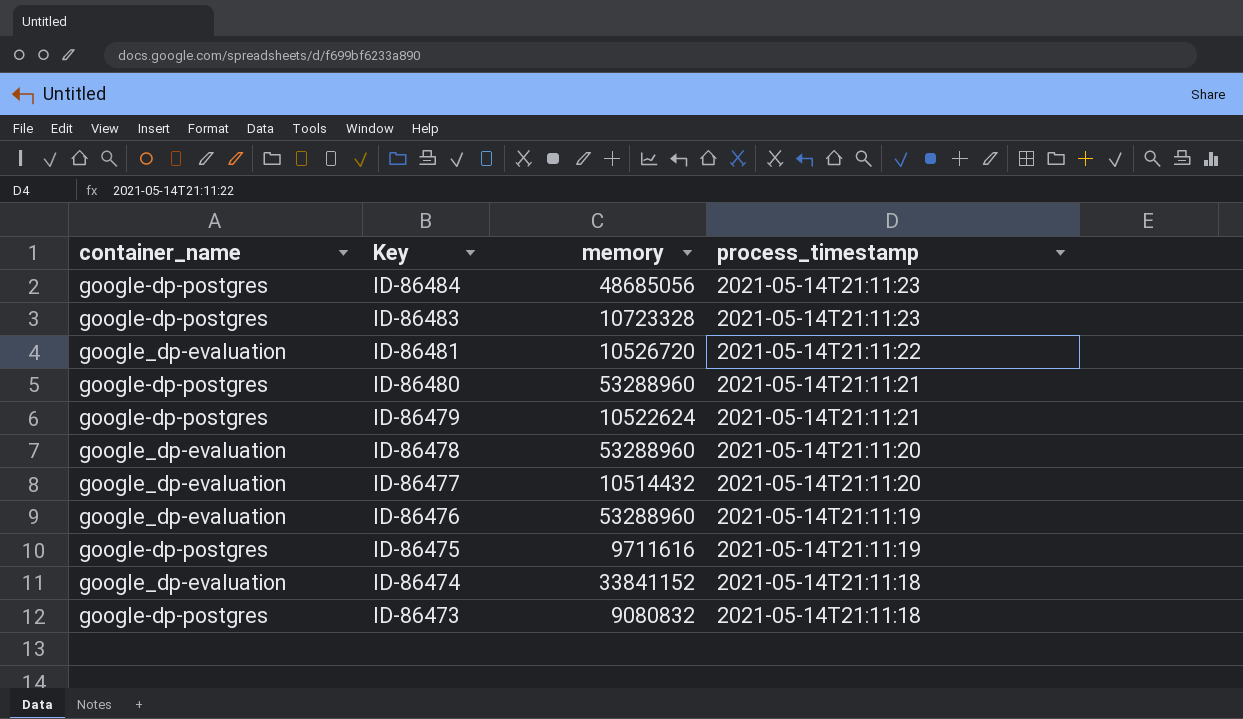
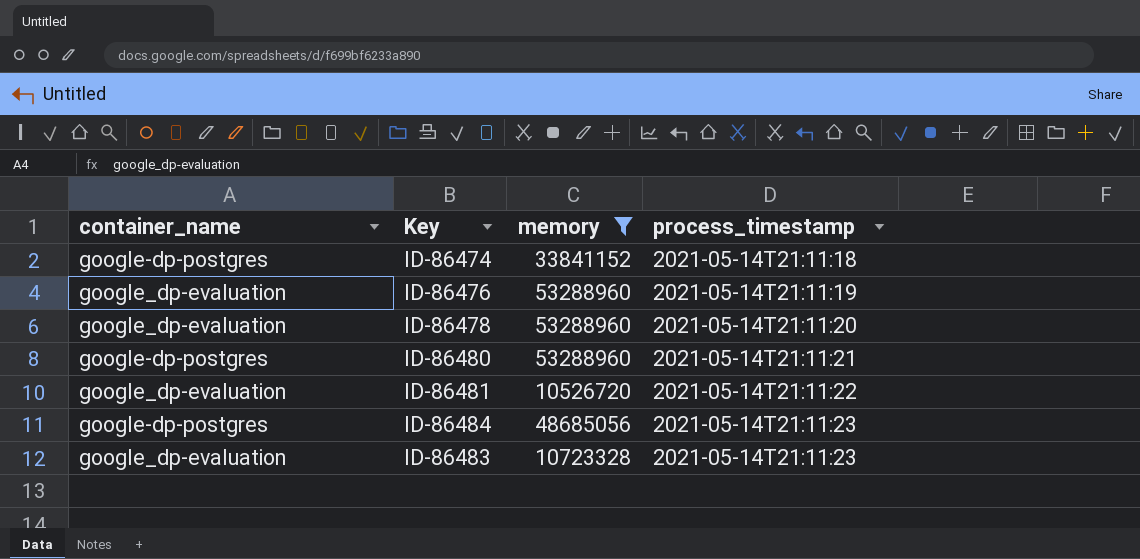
filter: none -> memory >= 10526720
row order: Key descending -> process_timestamp ascending
ID-86474 | container_name: google_dp-evaluation -> google-dp-postgres
ID-86483 | container_name: google-dp-postgres -> google_dp-evaluation

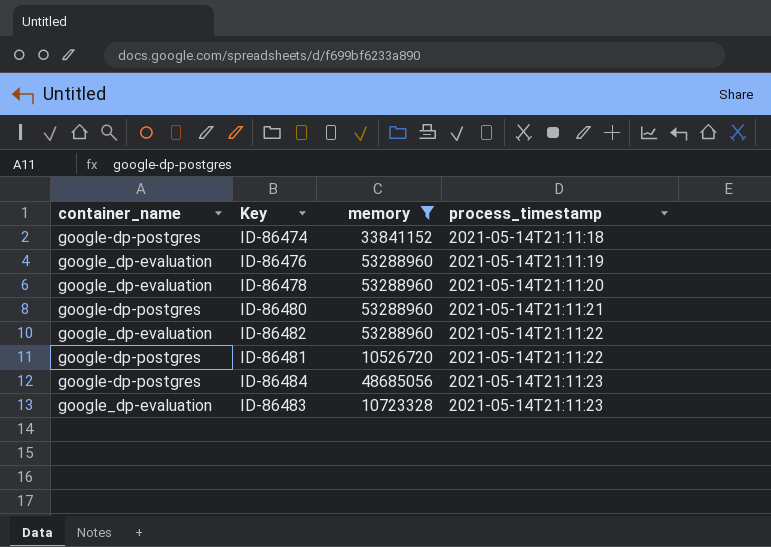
row ID-86482: none -> google_dp-evaluation | 53288960 | 2021-05-14T21:11:22
ID-86481 | container_name: google_dp-evaluation -> google-dp-postgres

